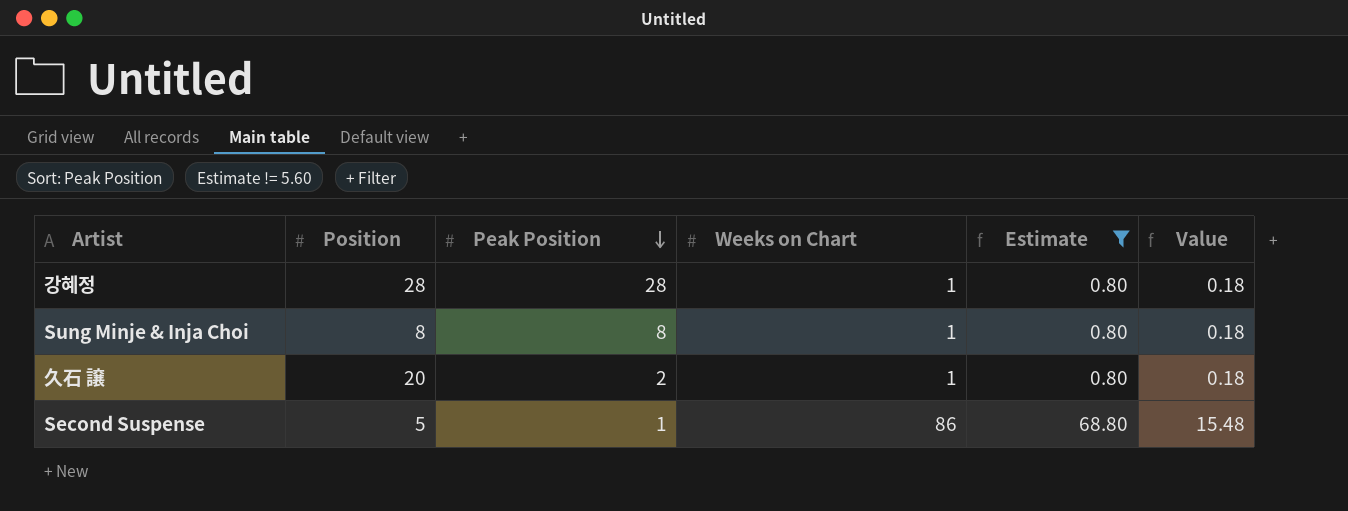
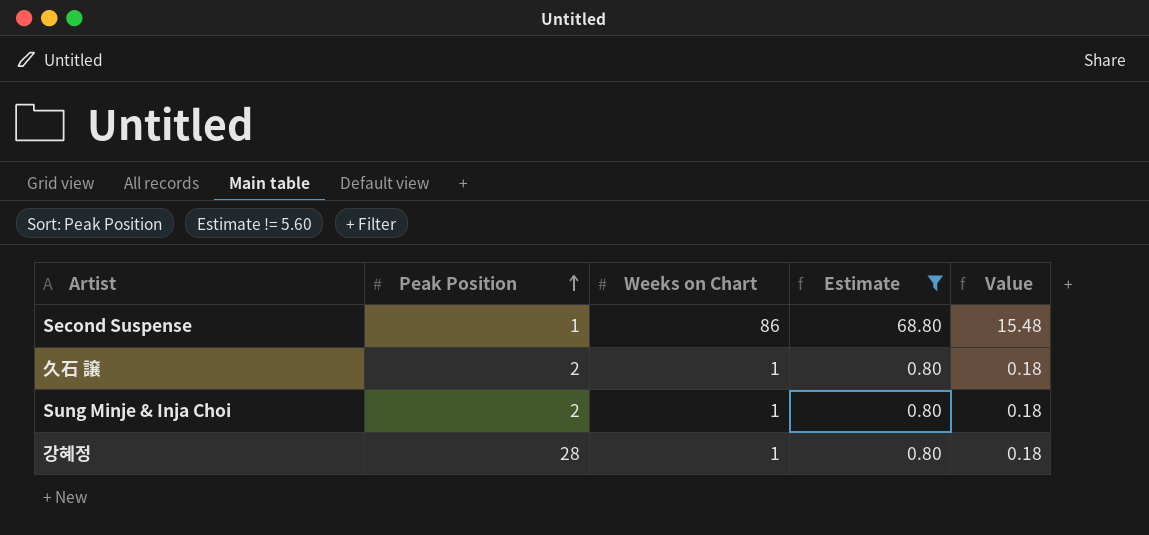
row order: Peak Position descending -> Peak Position ascending
column Position | position: 2 -> none
Sung Minje & Inja Choi | Peak Position: 8 -> 2

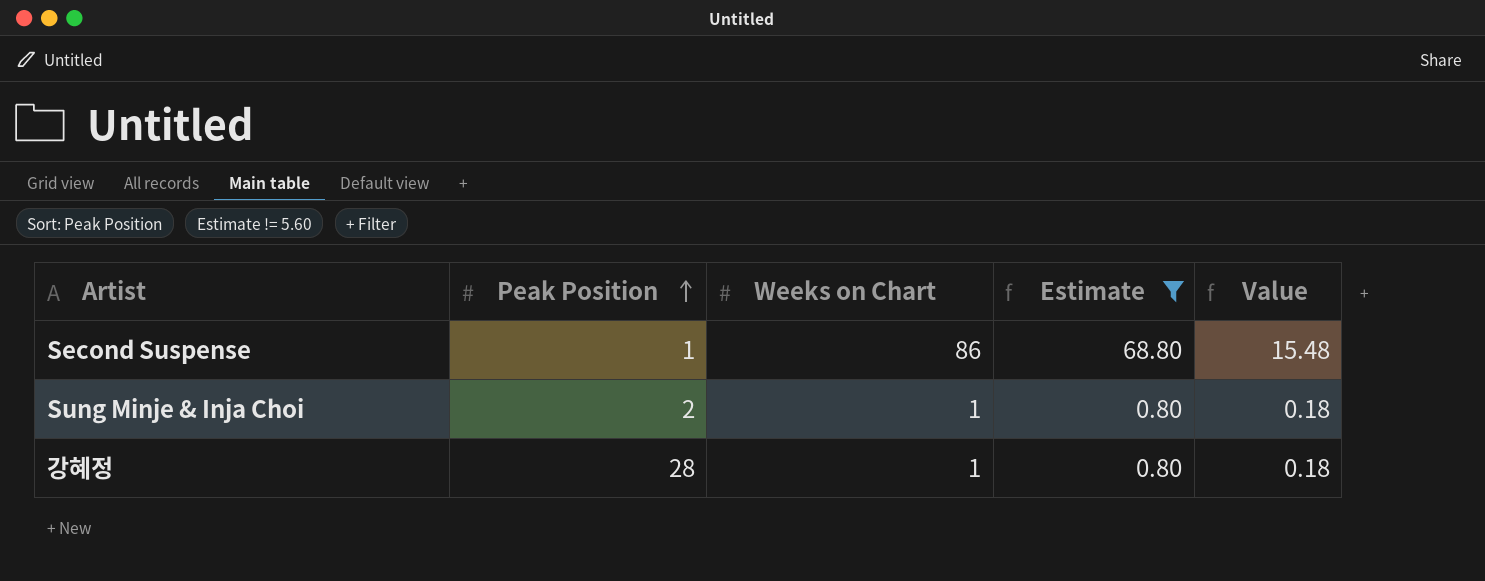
row 久石 譲: 2 | 1 | 0.80 | 0.18 -> none

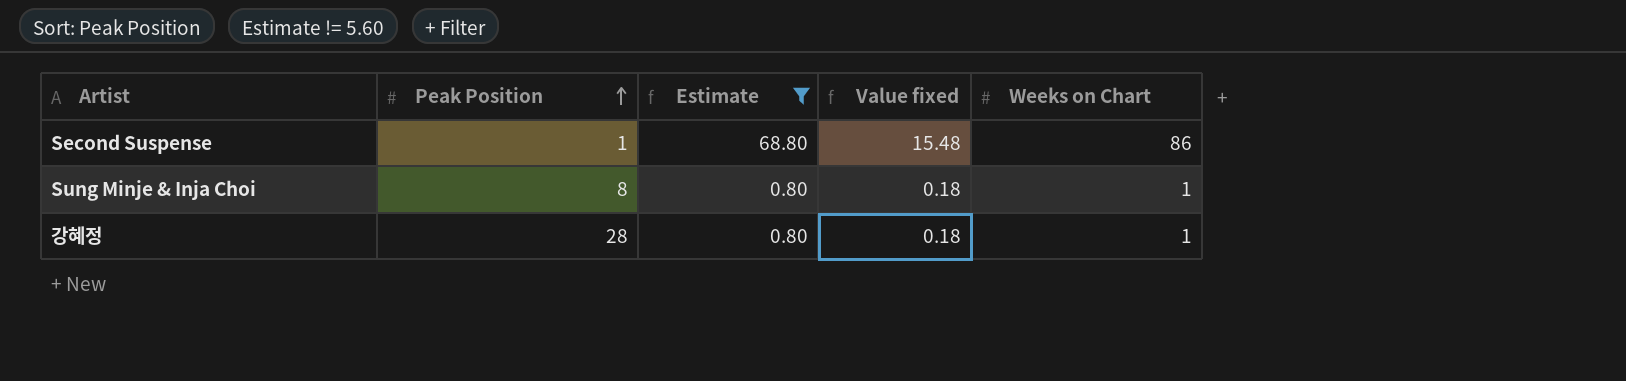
column name: Value -> Value fixed
column Weeks on Chart | position: 3 -> 5
Sung Minje & Inja Choi | Peak Position: 2 -> 8

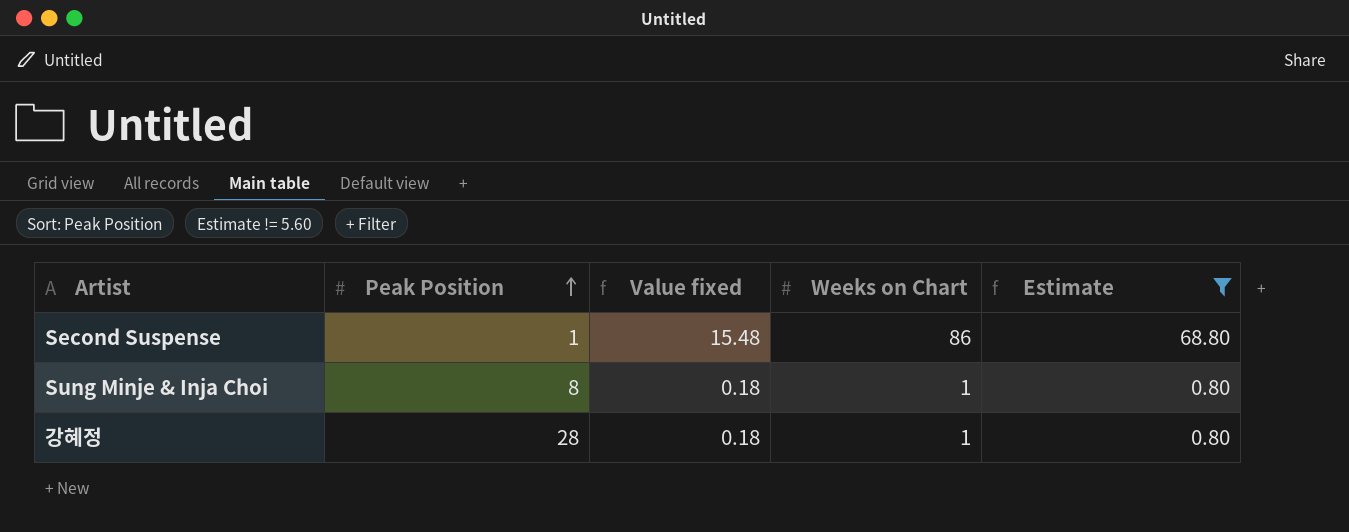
column Estimate | position: 3 -> 5

